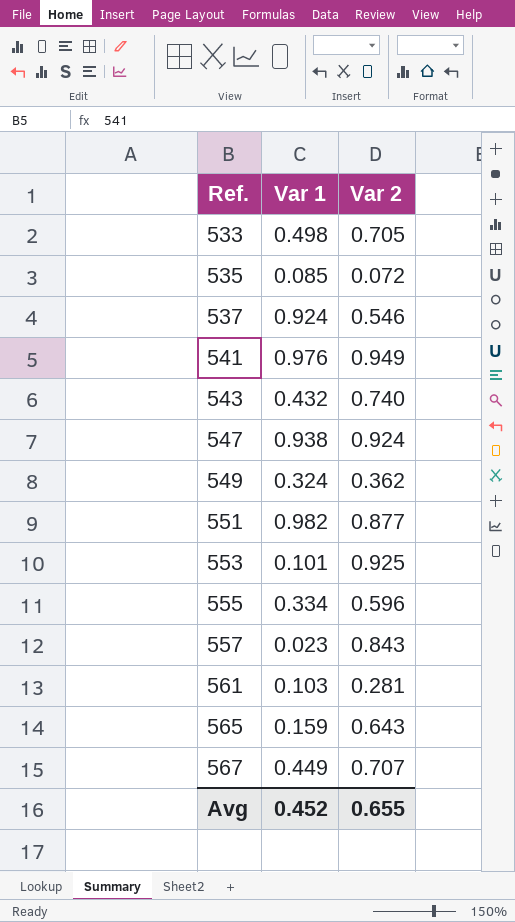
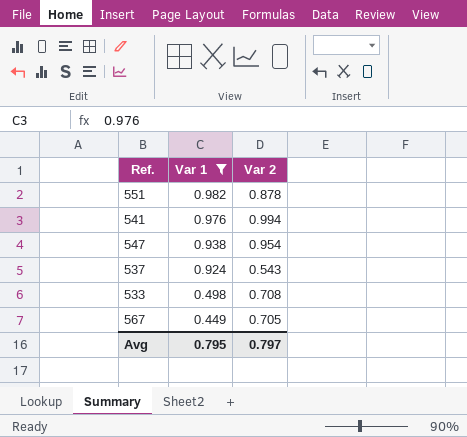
filter: none -> Var 1 >= 0.449
row order: Ref. ascending -> Var 1 descending
551 | Var 2: 0.877 -> 0.878
541 | Var 2: 0.949 -> 0.994
547 | Var 2: 0.924 -> 0.954
537 | Var 2: 0.546 -> 0.543
533 | Var 2: 0.705 -> 0.708
567 | Var 2: 0.707 -> 0.705
Avg | Var 1: 0.452 -> 0.795
Avg | Var 2: 0.655 -> 0.797

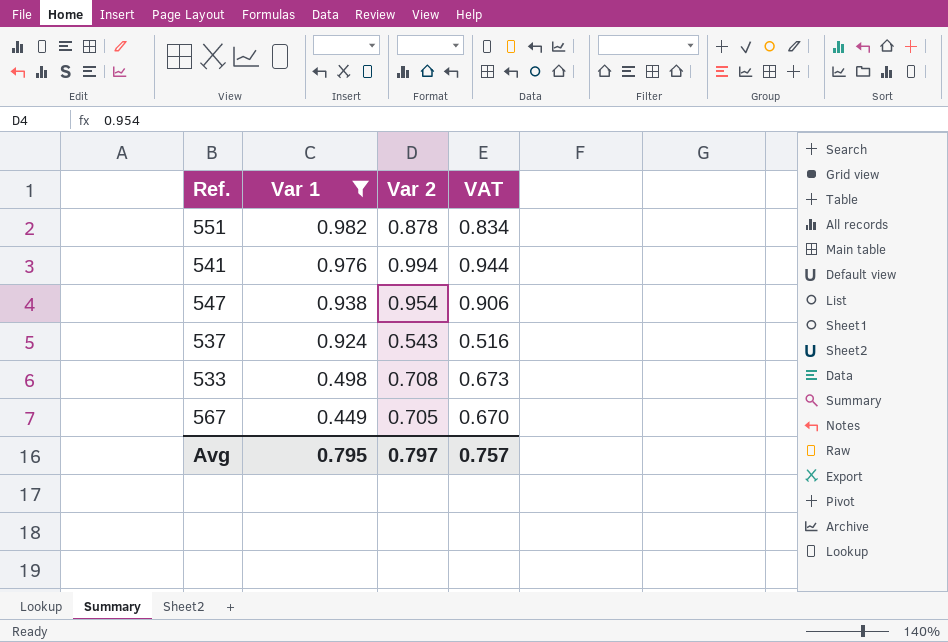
column VAT | formula: none -> [Var 2] * 0.95

